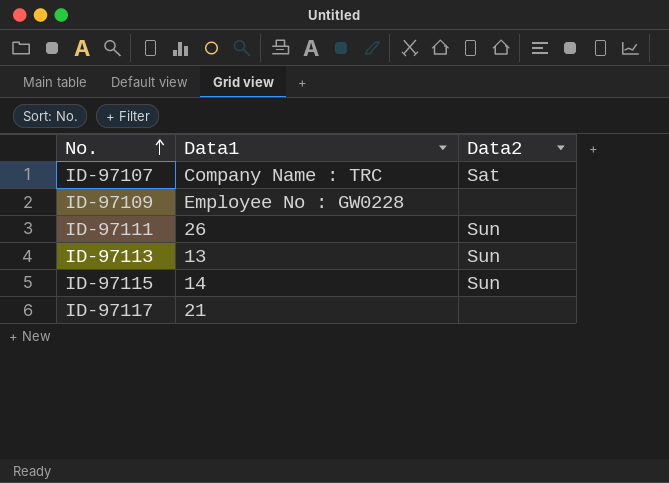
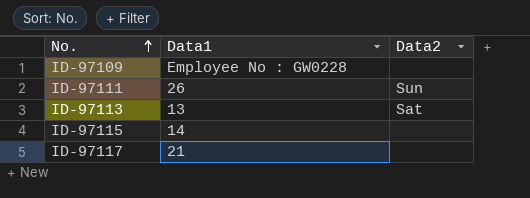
row ID-97107: Company Name : TRC | Sat -> none
ID-97113 | Data2: Sun -> Sat
ID-97115 | Data2: Sun -> none

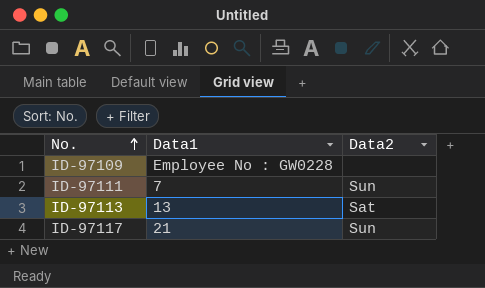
row ID-97115: 14 | none -> none
ID-97111 | Data1: 26 -> 7
ID-97117 | Data2: none -> Sun

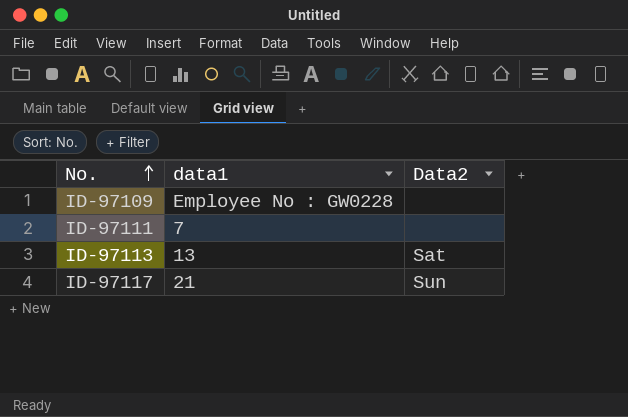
column name: Data1 -> data1
ID-97111 | Data2: Sun -> none

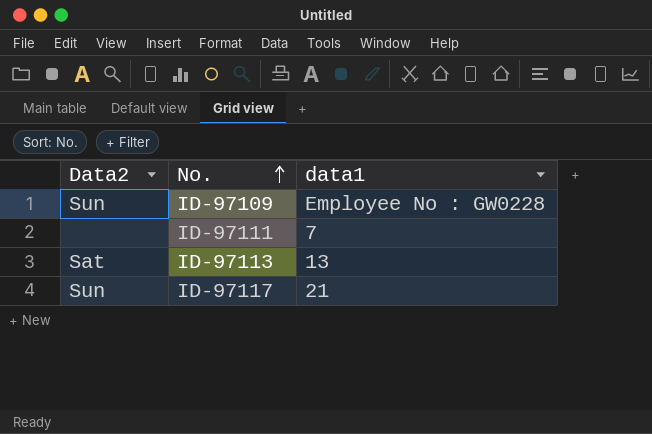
column Data2 | position: 3 -> 1
ID-97109 | Data2: none -> Sun

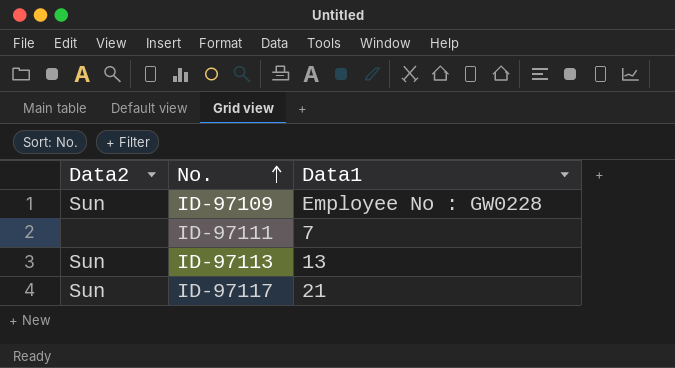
column name: data1 -> Data1
ID-97113 | Data2: Sat -> Sun

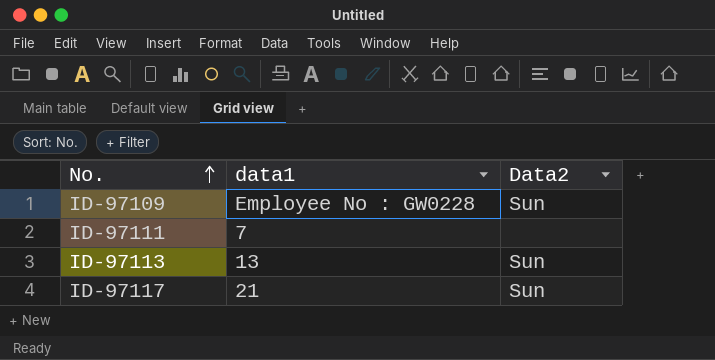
column name: Data1 -> data1
column Data2 | position: 1 -> 3

